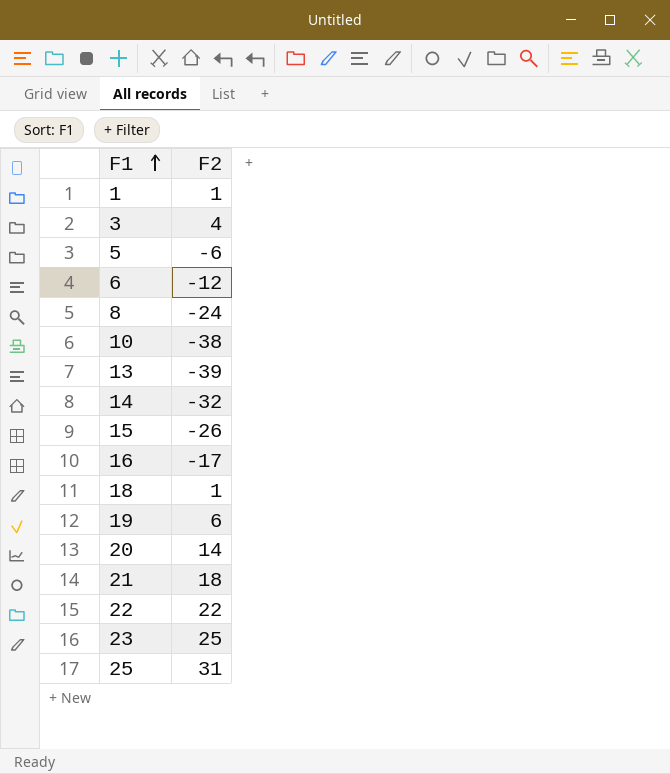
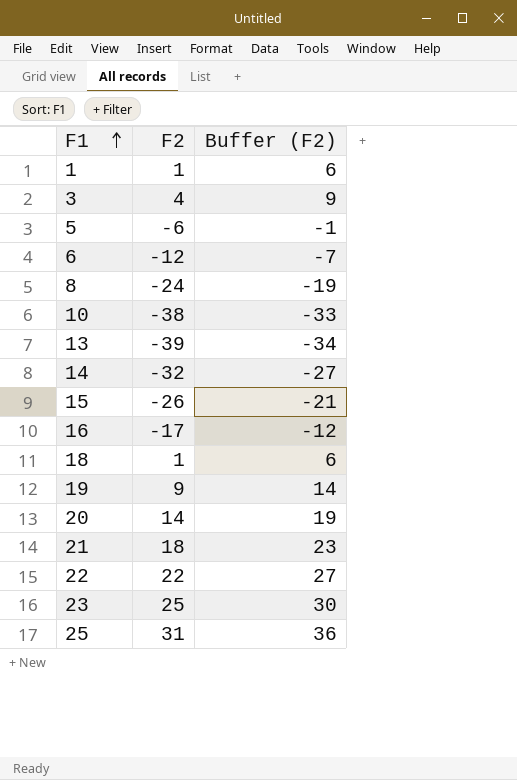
column Buffer (F2) | formula: none -> [F2] + 5
19 | F2: 6 -> 9

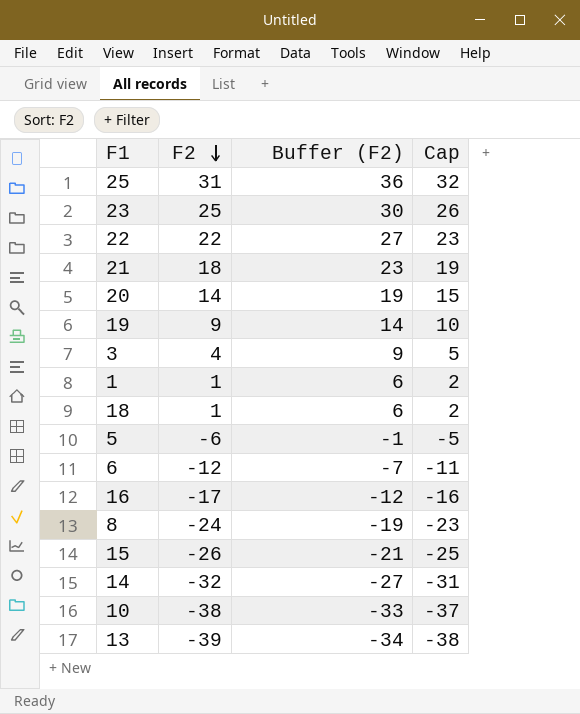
row order: F1 ascending -> F2 descending
column Cap | formula: none -> [F2] + 1

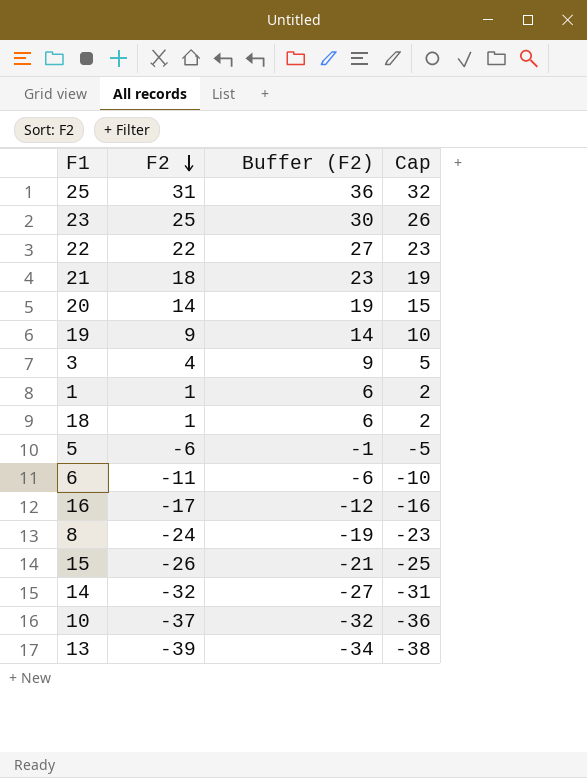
6 | F2: -12 -> -11
6 | Buffer (F2): -7 -> -6
6 | Cap: -11 -> -10
10 | F2: -38 -> -37
10 | Buffer (F2): -33 -> -32
10 | Cap: -37 -> -36

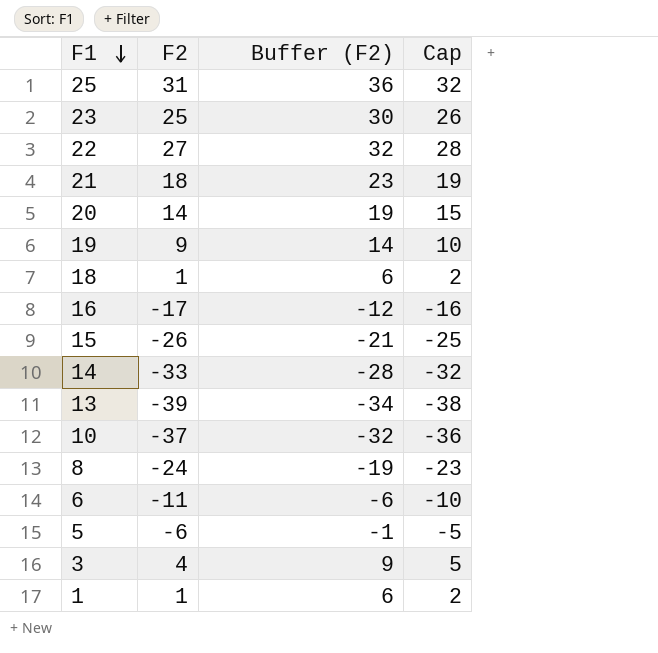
row order: F2 descending -> F1 descending
22 | F2: 22 -> 27
22 | Buffer (F2): 27 -> 32
22 | Cap: 23 -> 28
14 | F2: -32 -> -33
14 | Buffer (F2): -27 -> -28
14 | Cap: -31 -> -32

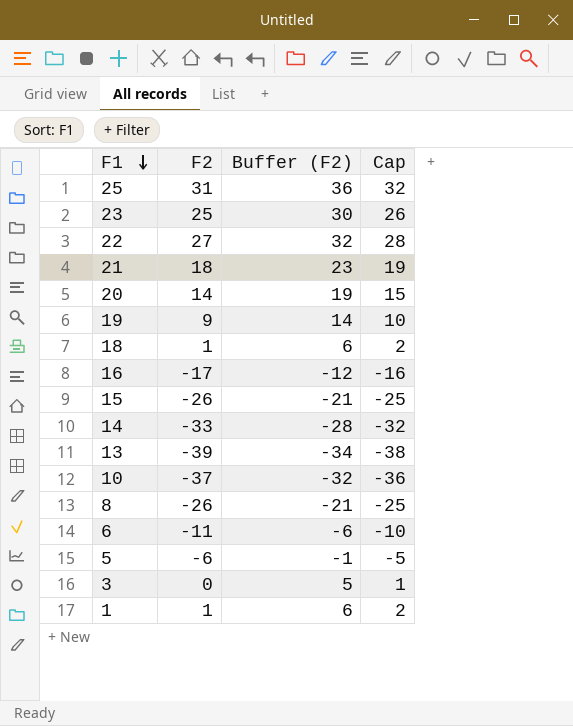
8 | F2: -24 -> -26
8 | Buffer (F2): -19 -> -21
8 | Cap: -23 -> -25
3 | F2: 4 -> 0
3 | Buffer (F2): 9 -> 5
3 | Cap: 5 -> 1

